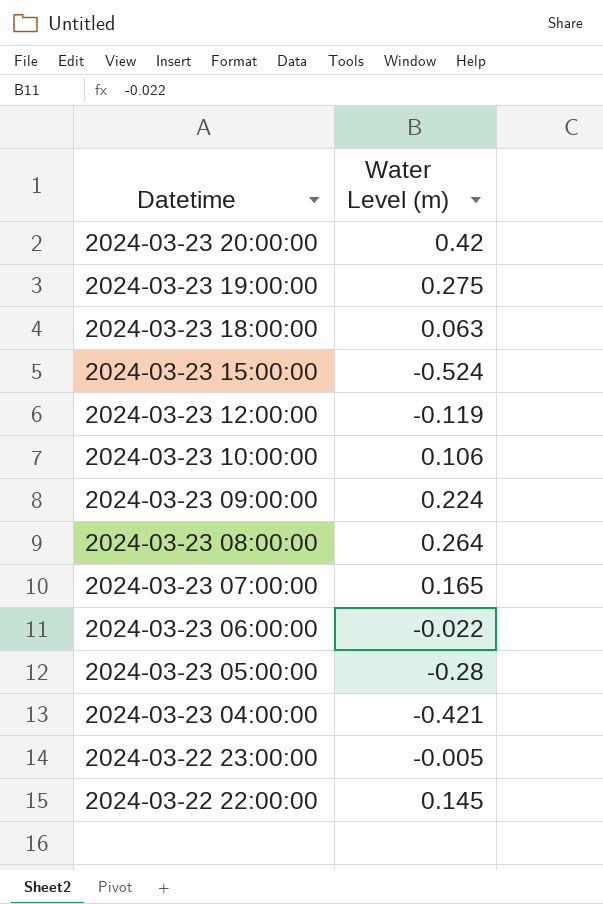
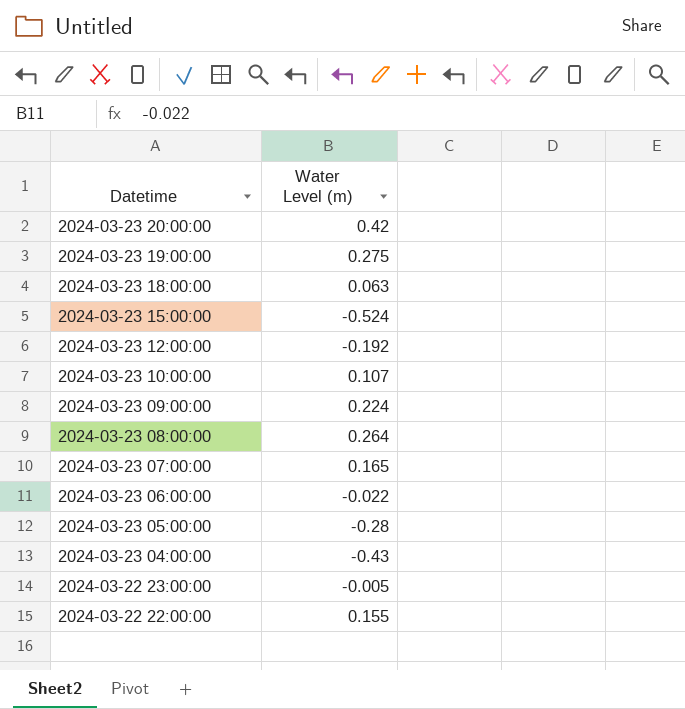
2024-03-23 12:00:00 | Water Level (m): -0.119 -> -0.192
2024-03-23 10:00:00 | Water Level (m): 0.106 -> 0.107
2024-03-23 04:00:00 | Water Level (m): -0.421 -> -0.43
2024-03-22 22:00:00 | Water Level (m): 0.145 -> 0.155

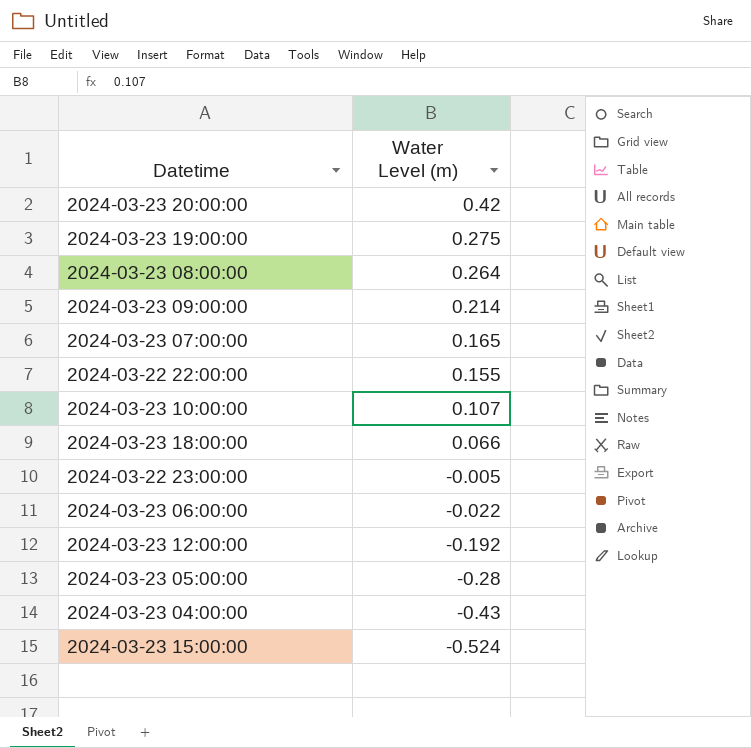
row order: Datetime descending -> Water Level (m) descending
2024-03-23 09:00:00 | Water Level (m): 0.224 -> 0.214
2024-03-23 18:00:00 | Water Level (m): 0.063 -> 0.066

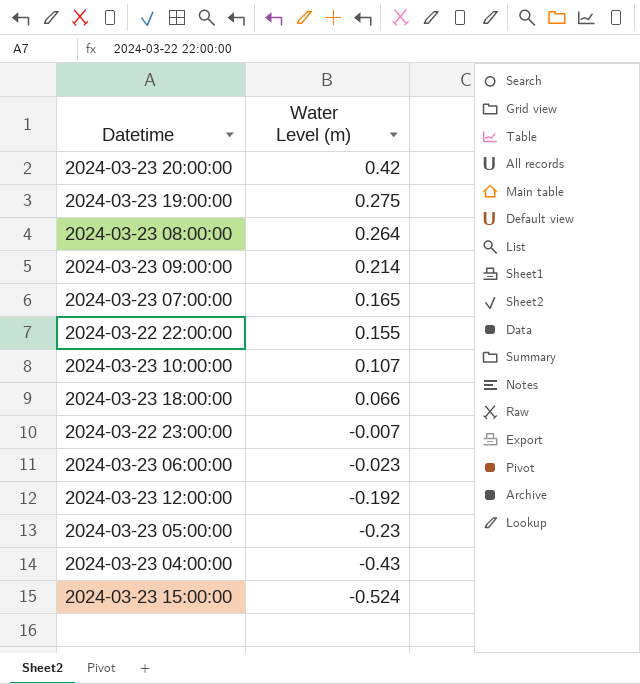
2024-03-22 23:00:00 | Water Level (m): -0.005 -> -0.007
2024-03-23 06:00:00 | Water Level (m): -0.022 -> -0.023
2024-03-23 05:00:00 | Water Level (m): -0.28 -> -0.23

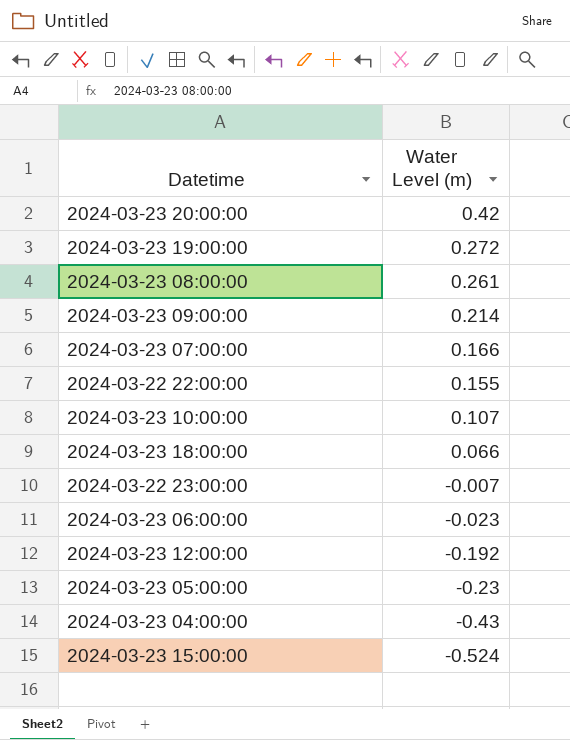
2024-03-23 19:00:00 | Water Level (m): 0.275 -> 0.272
2024-03-23 08:00:00 | Water Level (m): 0.264 -> 0.261
2024-03-23 07:00:00 | Water Level (m): 0.165 -> 0.166

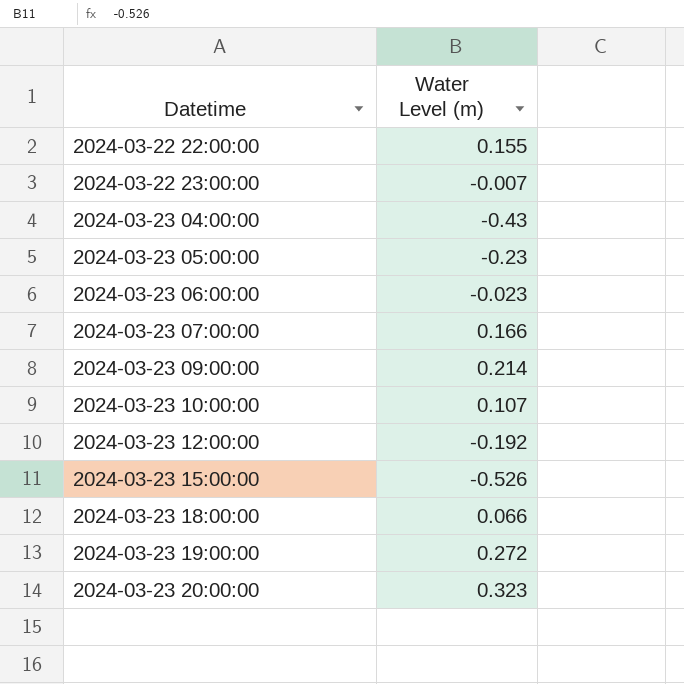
row order: Water Level (m) descending -> Datetime ascending
row 2024-03-23 08:00:00: 0.261 -> none
2024-03-23 15:00:00 | Water Level (m): -0.524 -> -0.526
2024-03-23 20:00:00 | Water Level (m): 0.42 -> 0.323

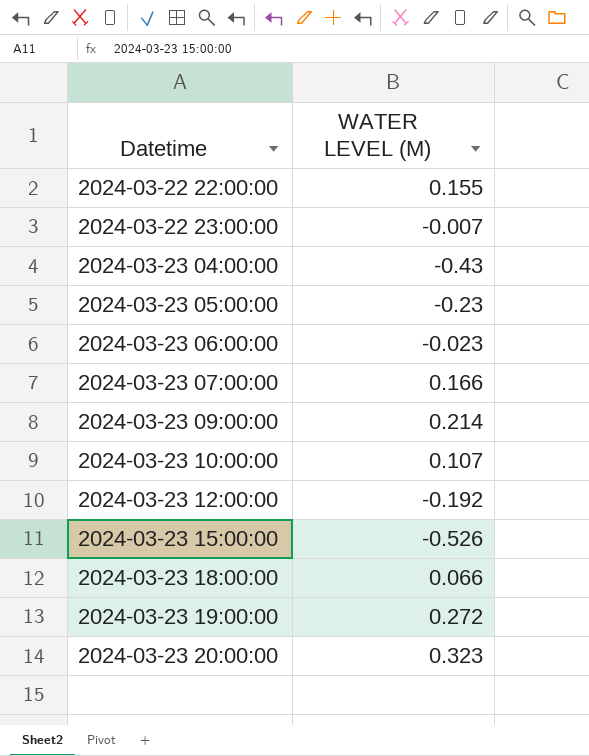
column name: Water Level (m) -> WATER LEVEL (M)

